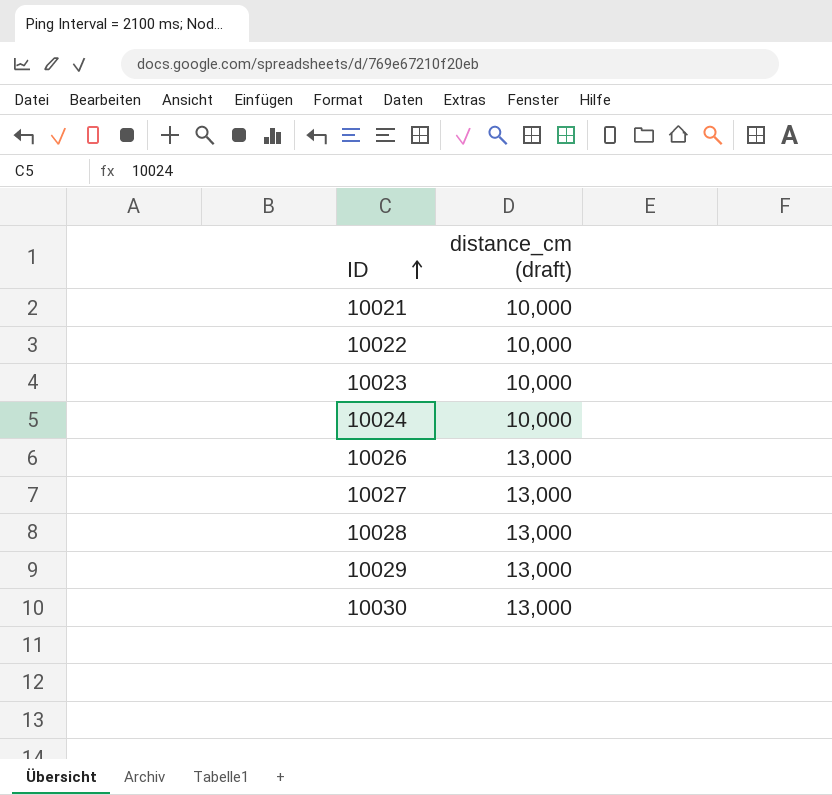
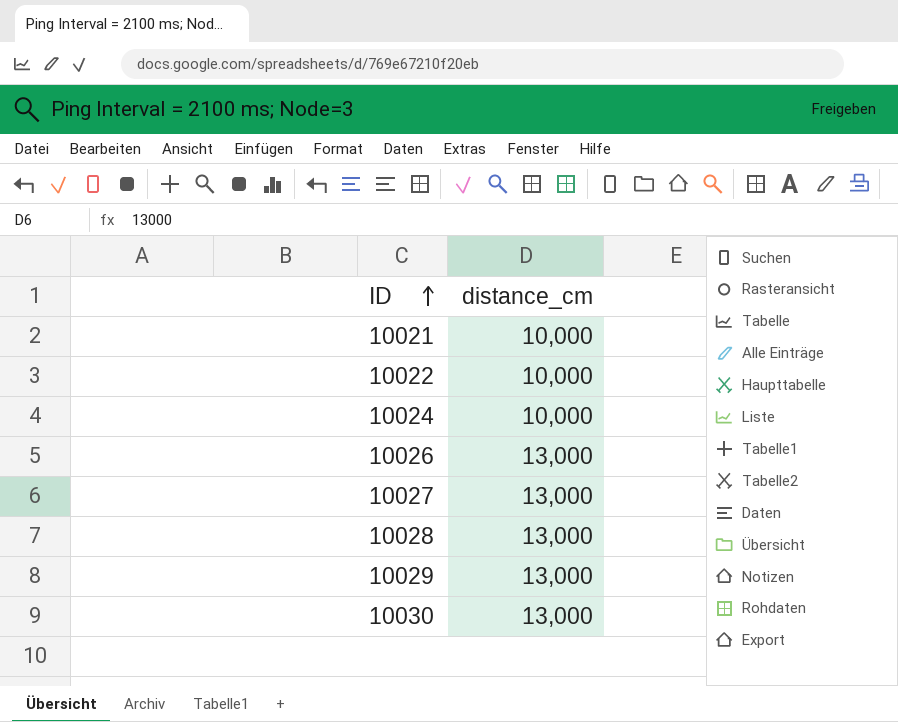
column name: distance_cm (draft) -> distance_cm
row 10023: 10,000 -> none

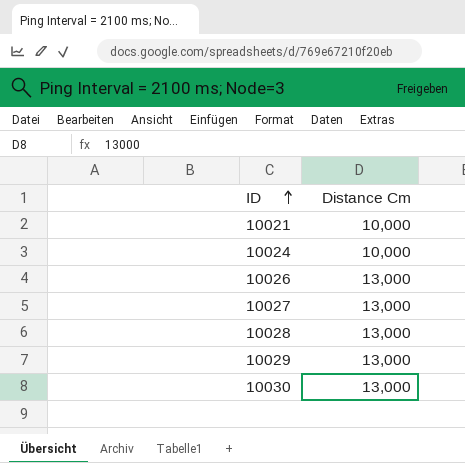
column name: distance_cm -> Distance Cm
row 10022: 10,000 -> none

